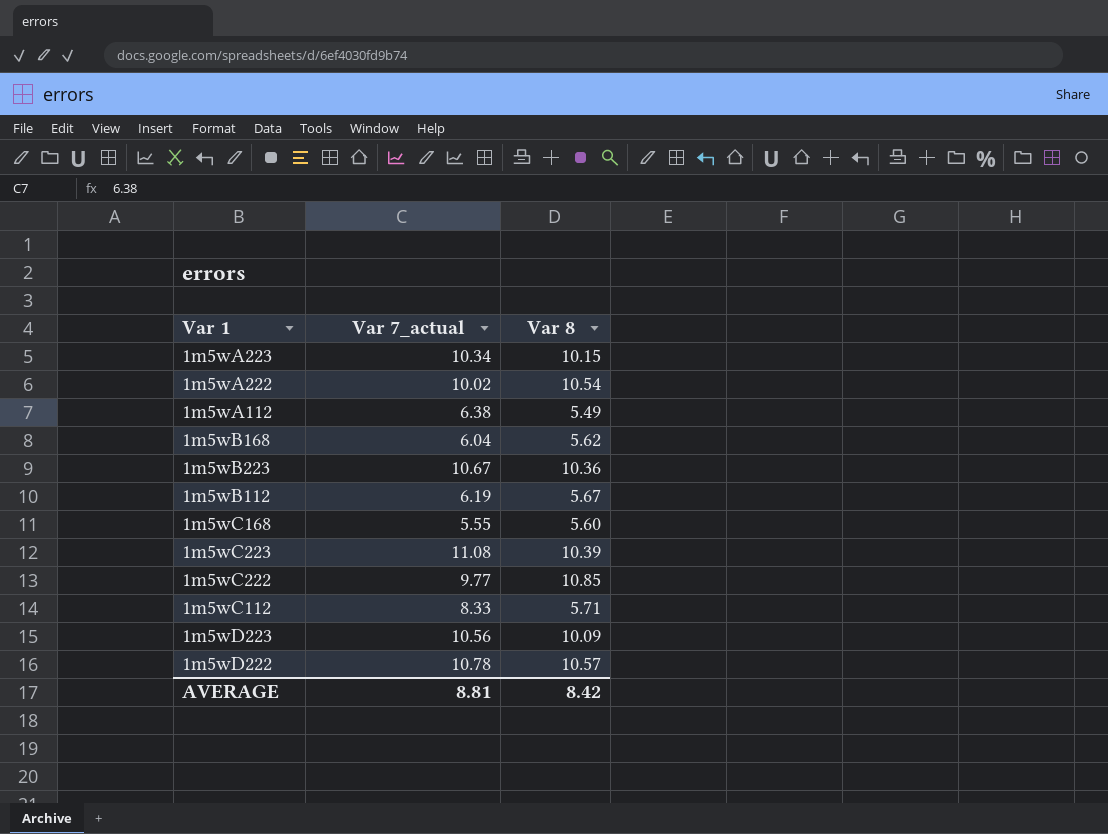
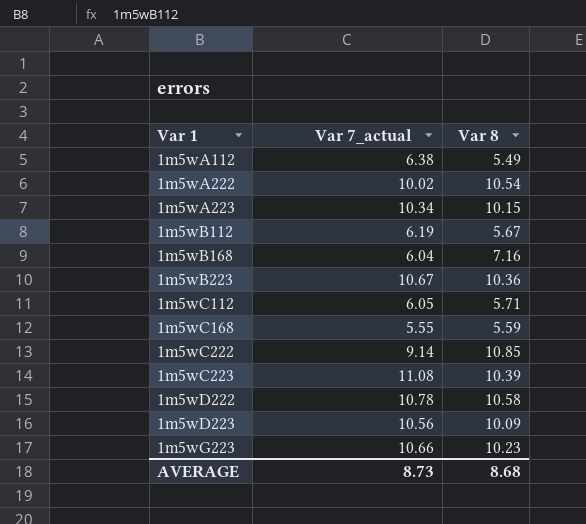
row order: none -> Var 1 ascending
1m5wB168 | Var 8: 5.62 -> 7.16
1m5wC112 | Var 7_actual: 8.33 -> 6.05
1m5wC168 | Var 8: 5.60 -> 5.59
1m5wC222 | Var 7_actual: 9.77 -> 9.14
1m5wD222 | Var 8: 10.57 -> 10.58
row 1m5wG223: none -> 10.66 | 10.23
AVERAGE | Var 7_actual: 8.81 -> 8.73
AVERAGE | Var 8: 8.42 -> 8.68

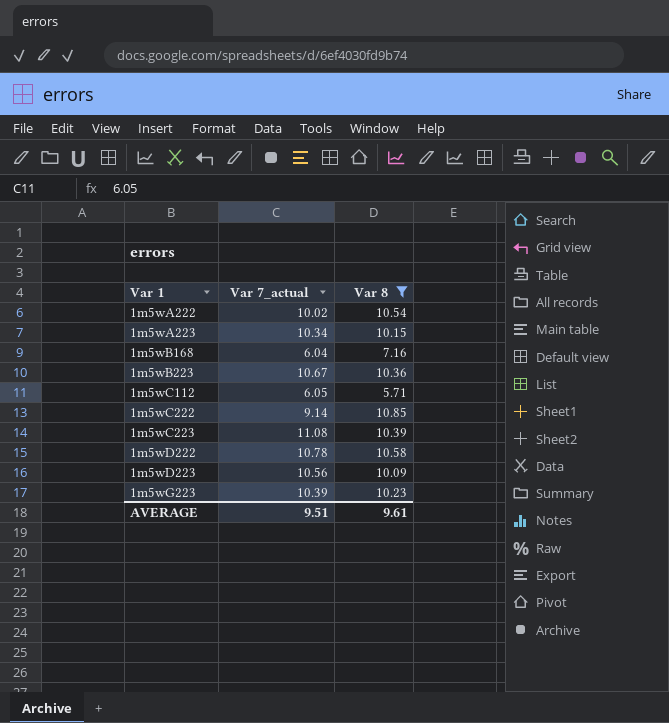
filter: none -> Var 8 >= 5.71
1m5wG223 | Var 7_actual: 10.66 -> 10.39
AVERAGE | Var 7_actual: 8.73 -> 9.51
AVERAGE | Var 8: 8.68 -> 9.61

